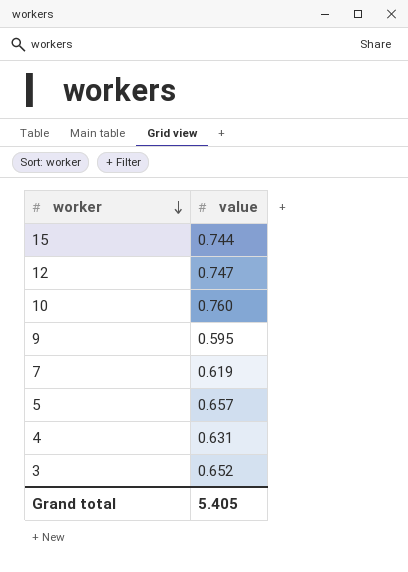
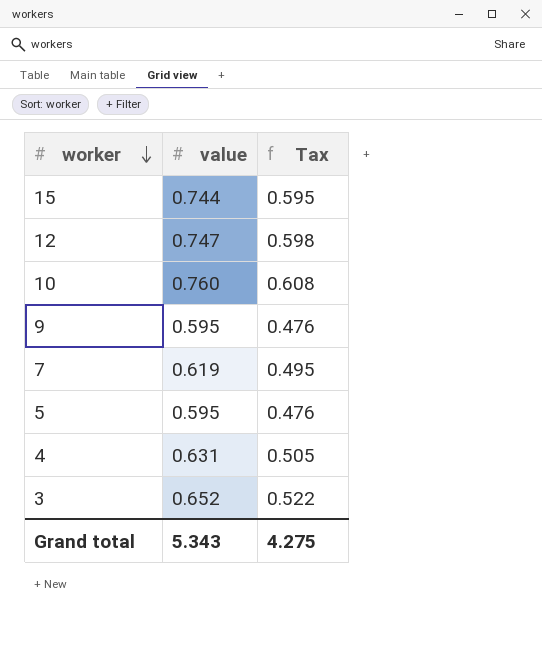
column Tax | formula: none -> [value] * 0.8
5 | value: 0.657 -> 0.595
Grand total | value: 5.405 -> 5.343

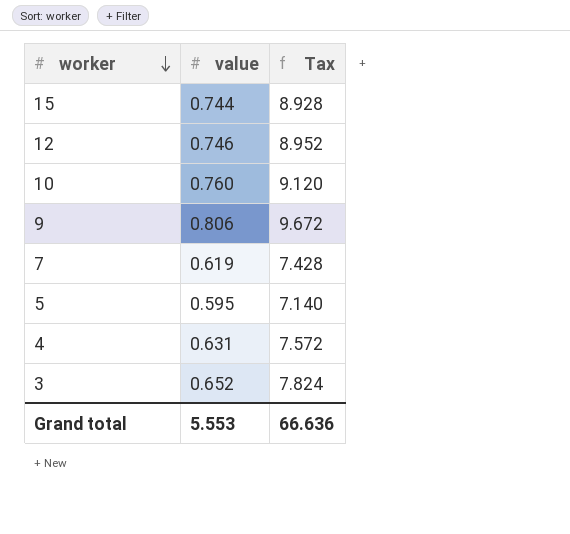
column Tax | formula: [value] * 0.8 -> [value] * 12
12 | value: 0.747 -> 0.746
9 | value: 0.595 -> 0.806
Grand total | value: 5.343 -> 5.553
Grand total | Tax: 4.275 -> 66.636

